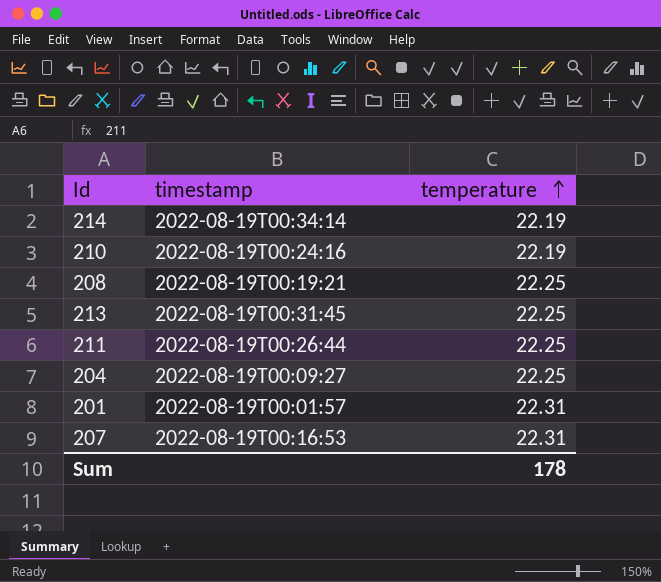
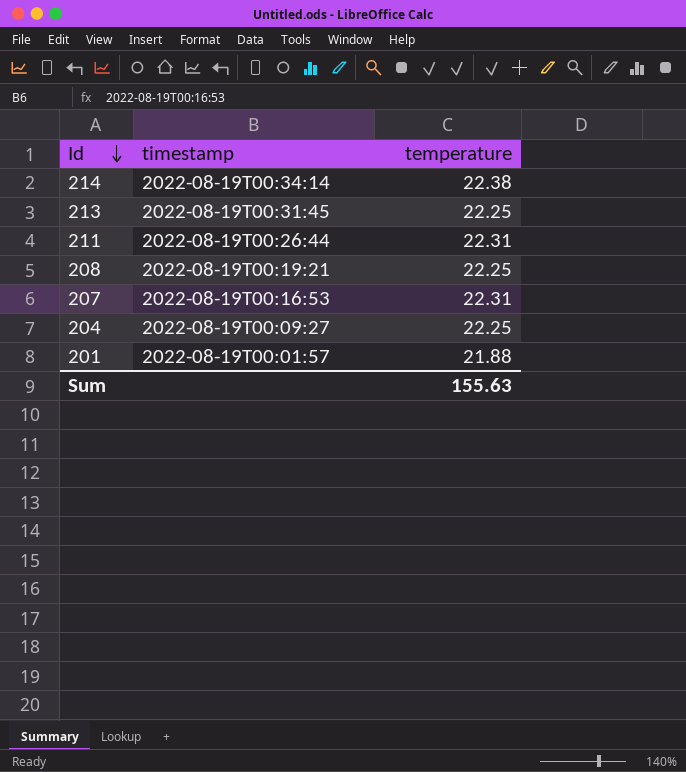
row order: temperature ascending -> Id descending
row 210: 2022-08-19T00:24:16 | 22.19 -> none
214 | temperature: 22.19 -> 22.38
211 | temperature: 22.25 -> 22.31
201 | temperature: 22.31 -> 21.88
Sum | temperature: 178 -> 155.63

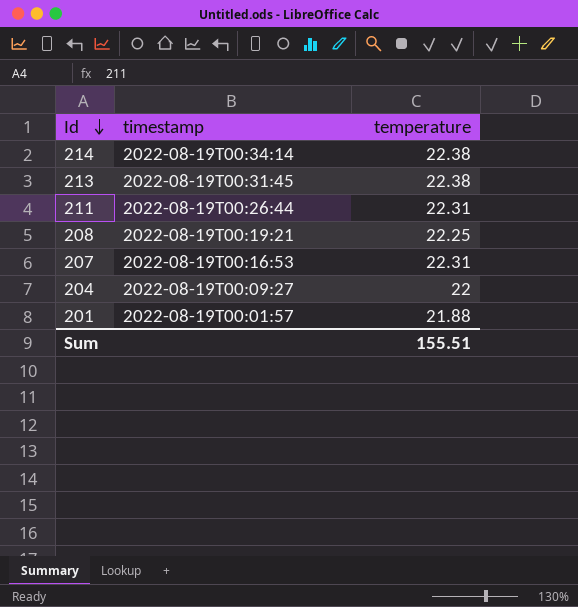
213 | temperature: 22.25 -> 22.38
204 | temperature: 22.25 -> 22
Sum | temperature: 155.63 -> 155.51

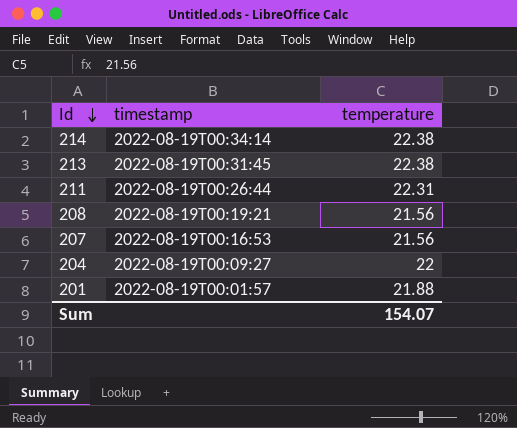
208 | temperature: 22.25 -> 21.56
207 | temperature: 22.31 -> 21.56
Sum | temperature: 155.51 -> 154.07

